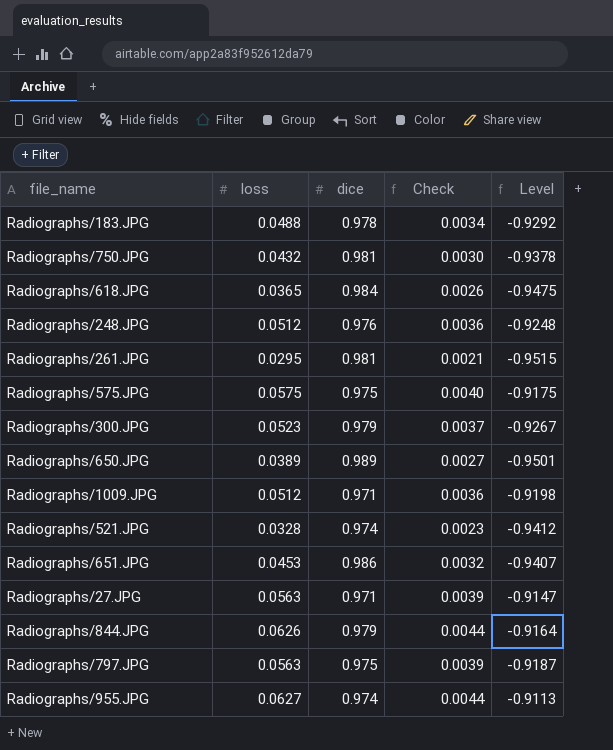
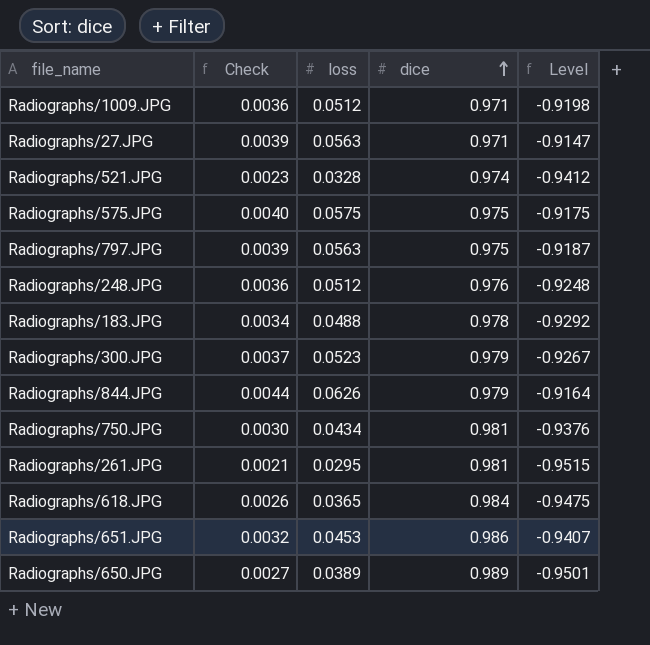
row order: none -> dice ascending
column Check | position: 4 -> 2
row Radiographs/955.JPG: 0.0627 | 0.974 | 0.0044 | -0.9113 -> none
Radiographs/750.JPG | loss: 0.0432 -> 0.0434
Radiographs/750.JPG | Level: -0.9378 -> -0.9376

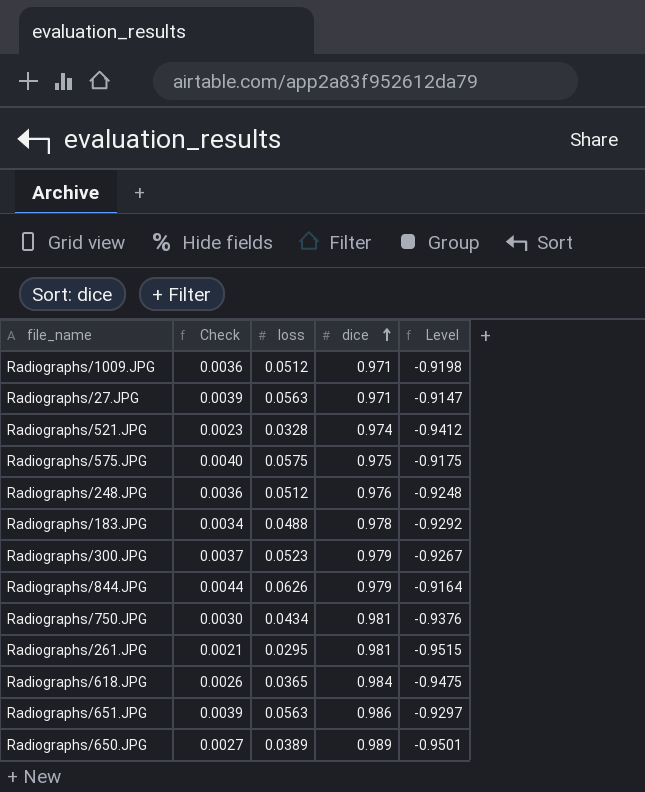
row Radiographs/797.JPG: 0.0039 | 0.0563 | 0.975 | -0.9187 -> none
Radiographs/651.JPG | Check: 0.0032 -> 0.0039
Radiographs/651.JPG | loss: 0.0453 -> 0.0563
Radiographs/651.JPG | Level: -0.9407 -> -0.9297

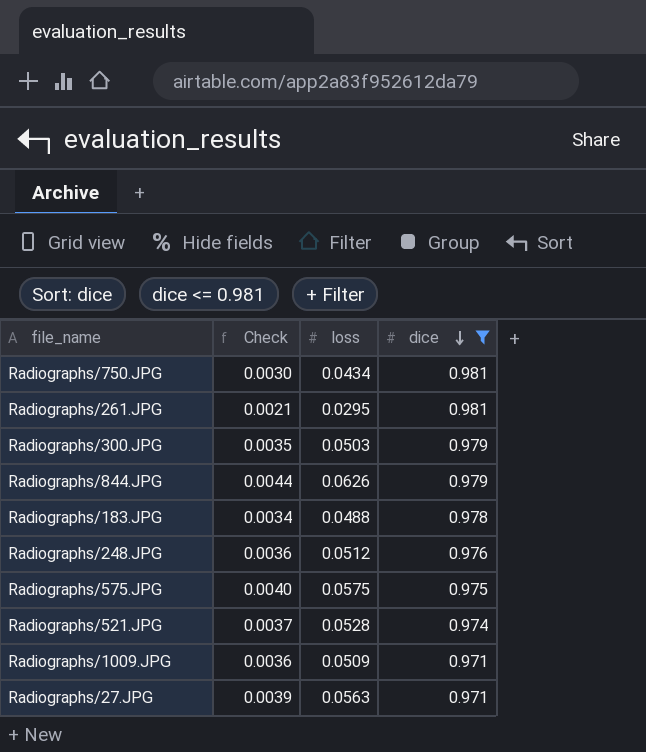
filter: none -> dice <= 0.981
row order: dice ascending -> dice descending
column Level | formula: [loss] - [dice] -> none
Radiographs/300.JPG | Check: 0.0037 -> 0.0035
Radiographs/300.JPG | loss: 0.0523 -> 0.0503
Radiographs/521.JPG | Check: 0.0023 -> 0.0037
Radiographs/521.JPG | loss: 0.0328 -> 0.0528
Radiographs/1009.JPG | loss: 0.0512 -> 0.0509

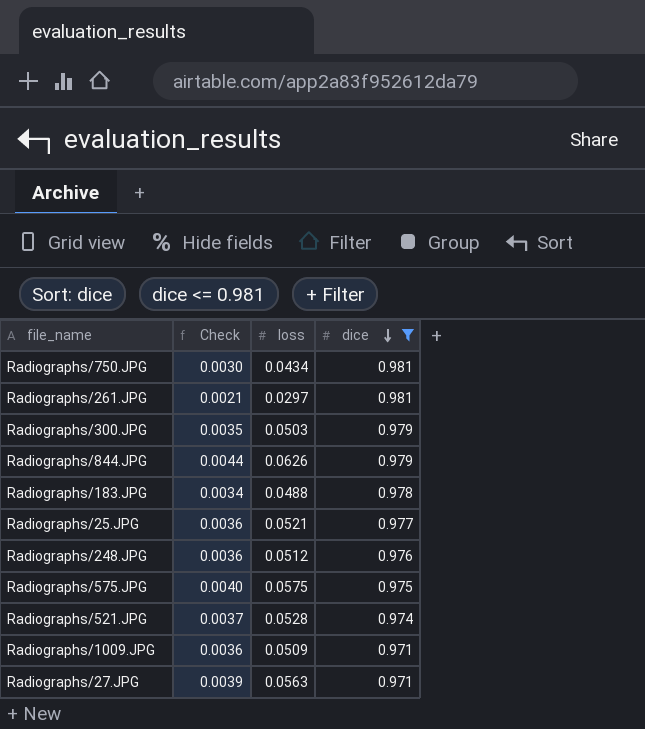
Radiographs/261.JPG | loss: 0.0295 -> 0.0297
row Radiographs/25.JPG: none -> 0.0036 | 0.0521 | 0.977

